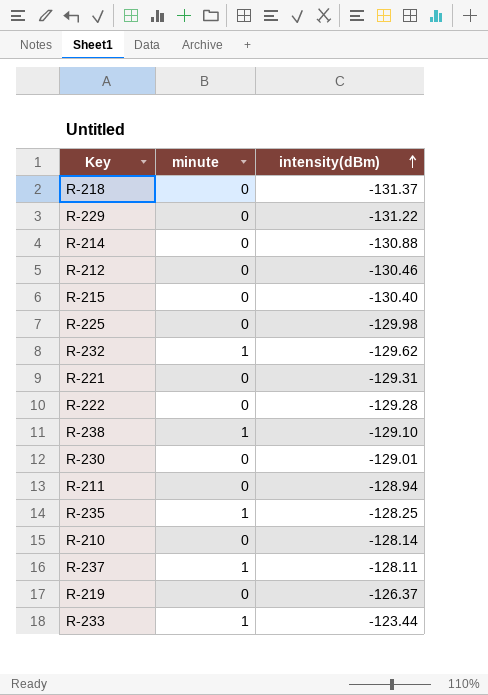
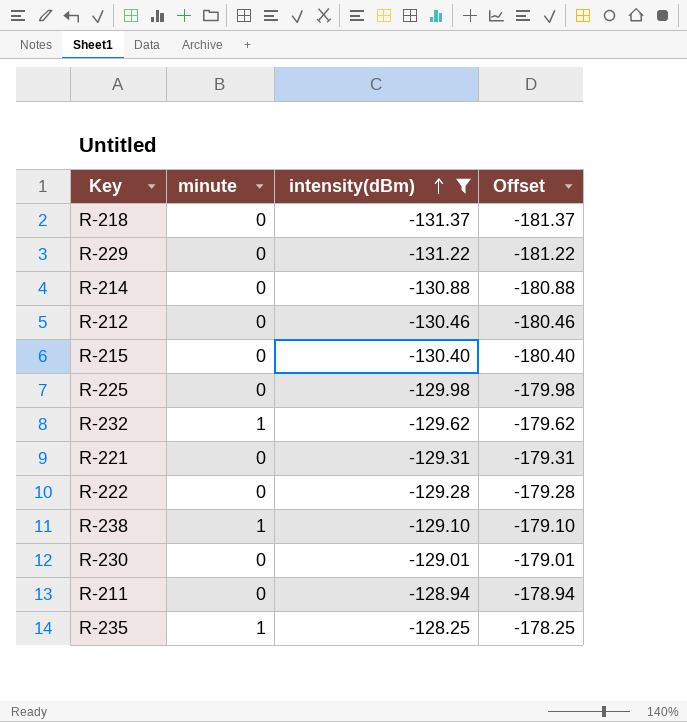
filter: none -> intensity(dBm) <= -128.25
column Offset | formula: none -> [intensity(dBm)] - 50

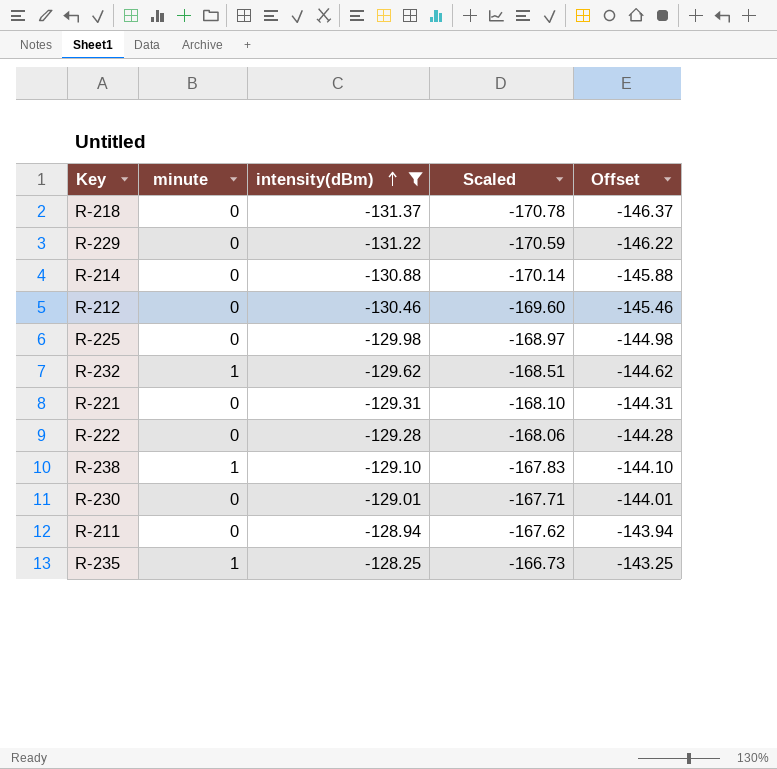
column Scaled | formula: none -> [intensity(dBm)] * 1.3
column Offset | formula: [intensity(dBm)] - 50 -> [intensity(dBm)] - 15
row R-215: 0 | -130.40 | -180.40 -> none

